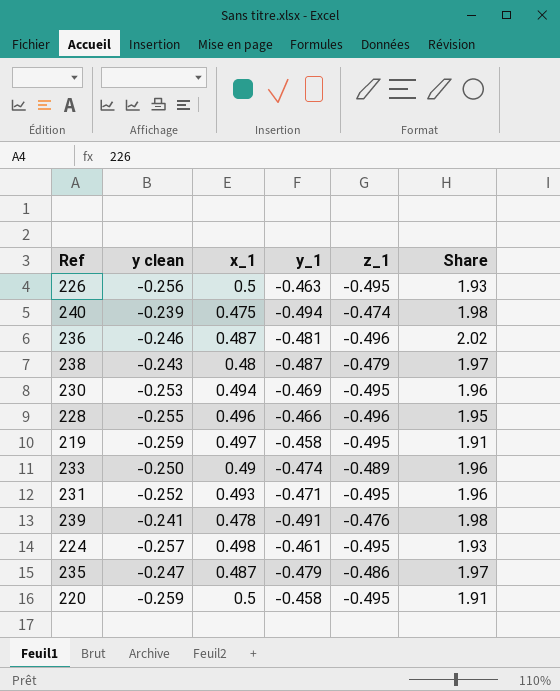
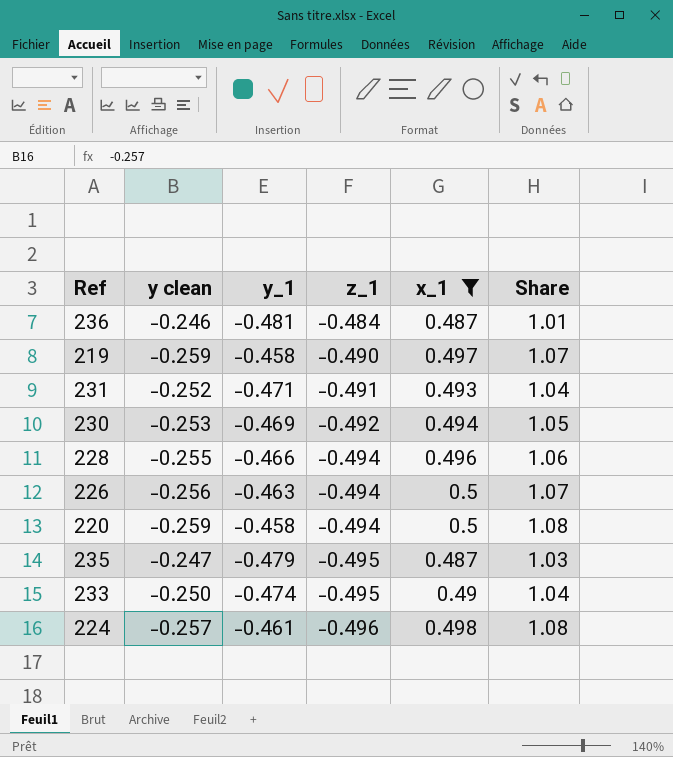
filter: none -> x_1 >= 0.487
row order: none -> z_1 descending
column x_1 | position: 3 -> 5
column Share | formula: [z_1] / [y clean] -> [z_1] / [y_1]
236 | z_1: -0.496 -> -0.484
219 | z_1: -0.495 -> -0.490
231 | z_1: -0.495 -> -0.491
230 | z_1: -0.495 -> -0.492
228 | z_1: -0.496 -> -0.494
226 | z_1: -0.495 -> -0.494
220 | z_1: -0.495 -> -0.494
235 | z_1: -0.486 -> -0.495
233 | z_1: -0.489 -> -0.495
224 | z_1: -0.495 -> -0.496

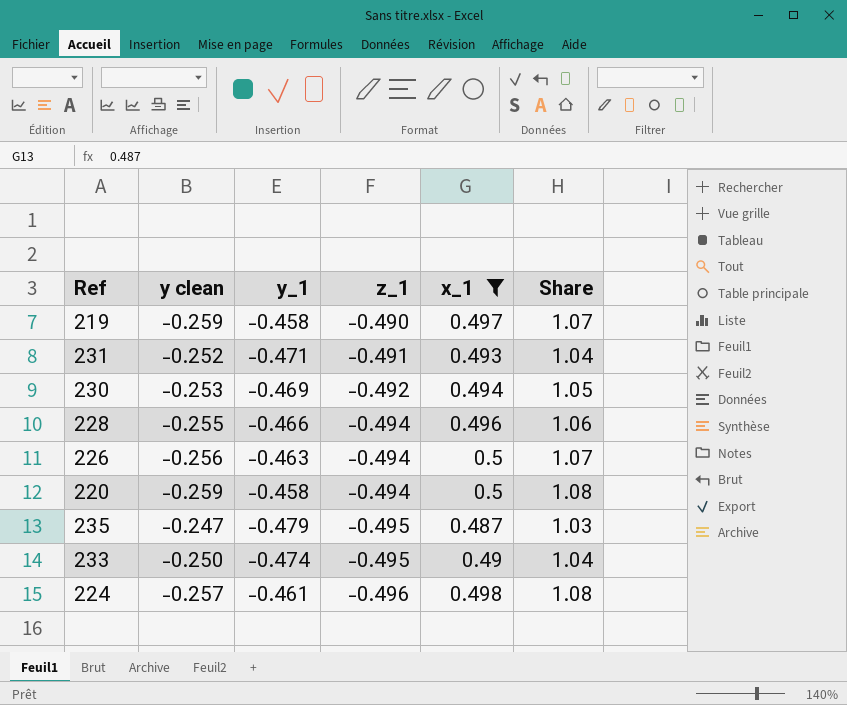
row 236: -0.246 | -0.481 | -0.484 | 0.487 | 1.01 -> none

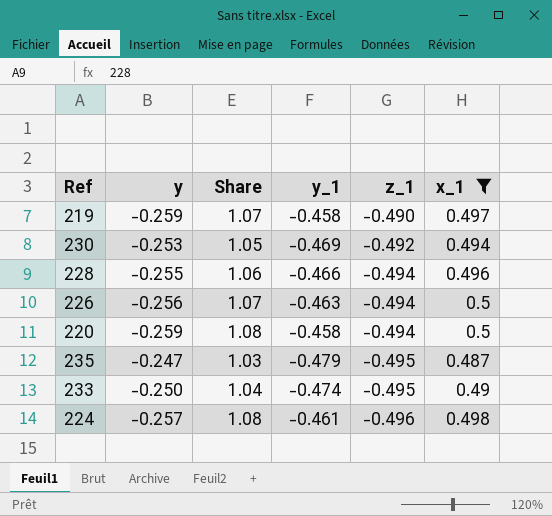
column name: y clean -> y
column Share | position: 6 -> 3
row 231: -0.252 | -0.471 | -0.491 | 0.493 | 1.04 -> none

